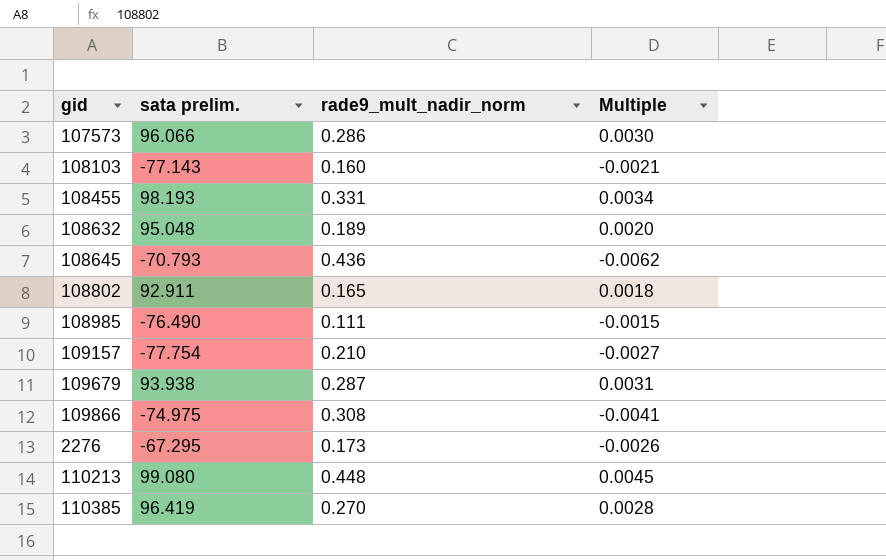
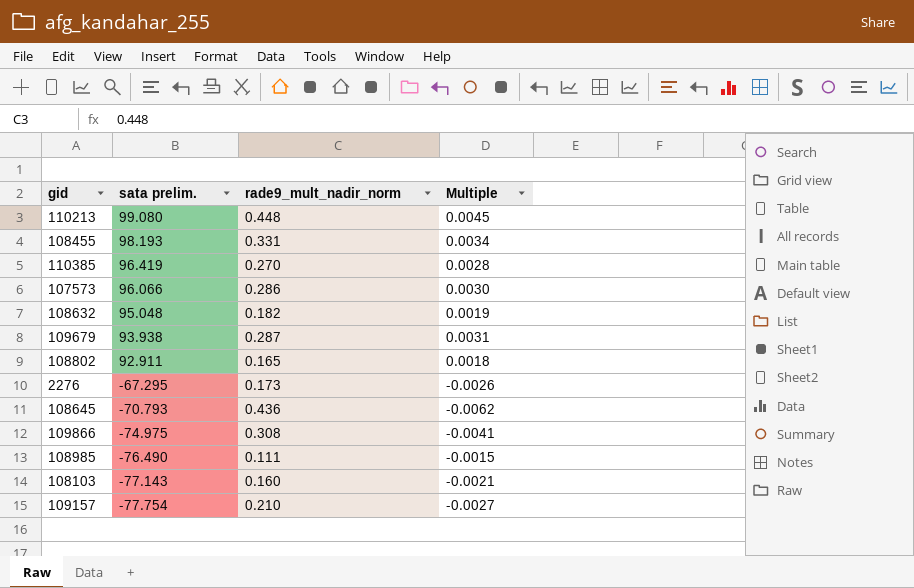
row order: none -> sata prelim. descending
108632 | rade9_mult_nadir_norm: 0.189 -> 0.182
108632 | Multiple: 0.0020 -> 0.0019

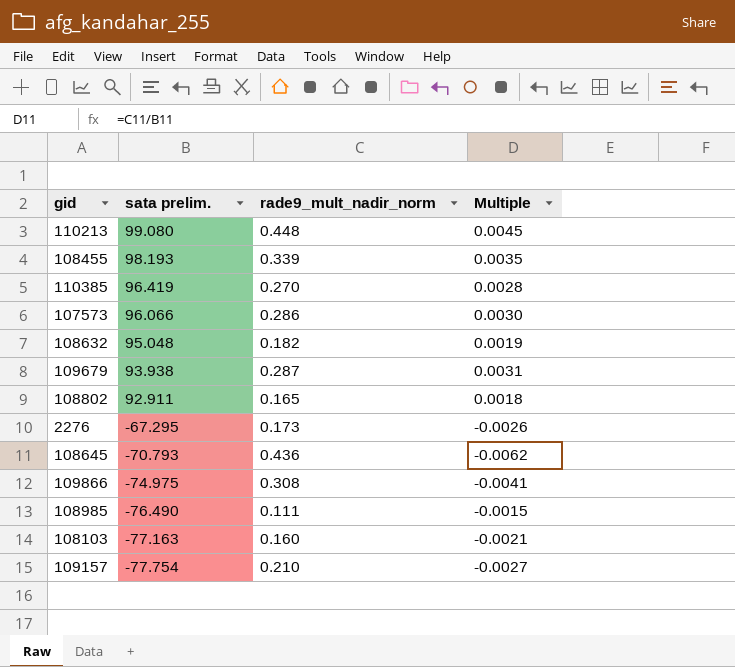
108455 | rade9_mult_nadir_norm: 0.331 -> 0.339
108455 | Multiple: 0.0034 -> 0.0035
108103 | sata prelim.: -77.143 -> -77.163

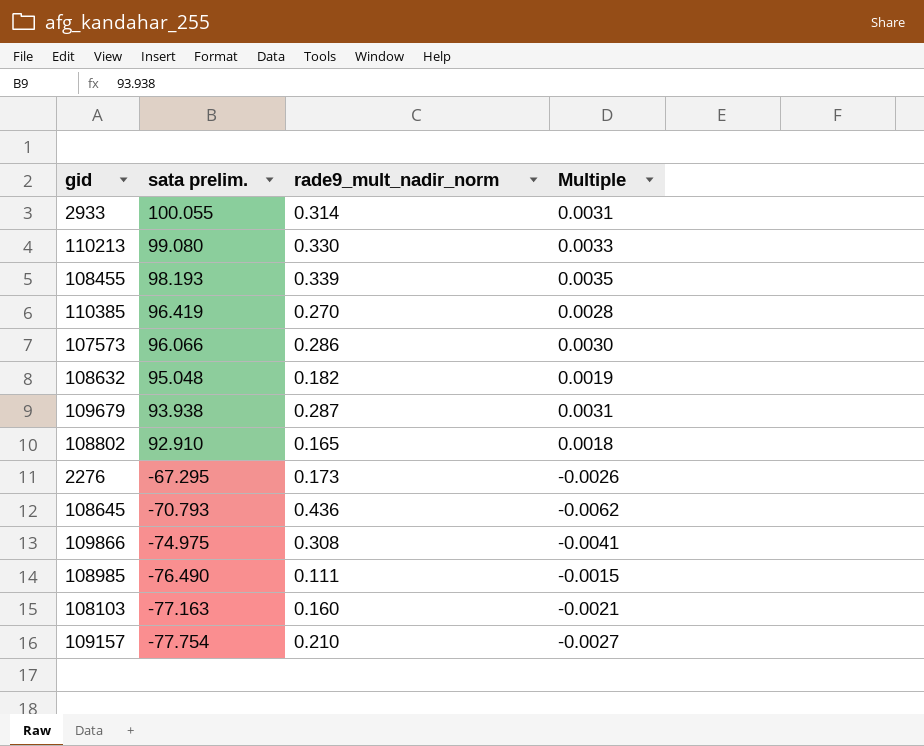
row 2933: none -> 100.055 | 0.314 | 0.0031
110213 | rade9_mult_nadir_norm: 0.448 -> 0.330
110213 | Multiple: 0.0045 -> 0.0033
108802 | sata prelim.: 92.911 -> 92.910

